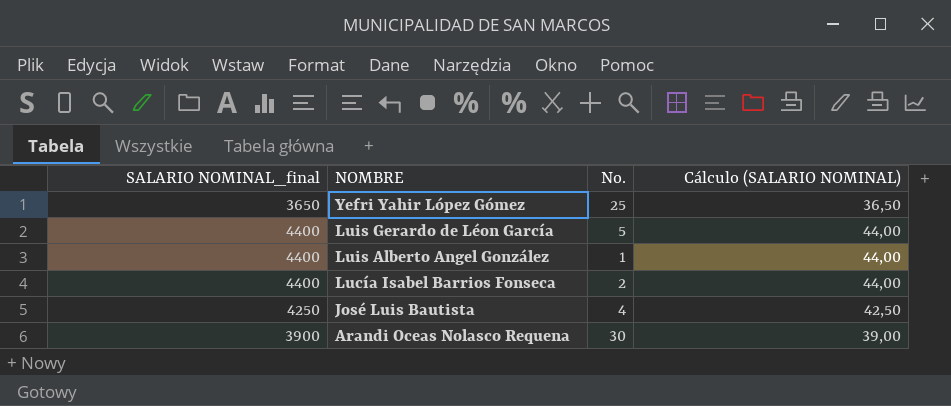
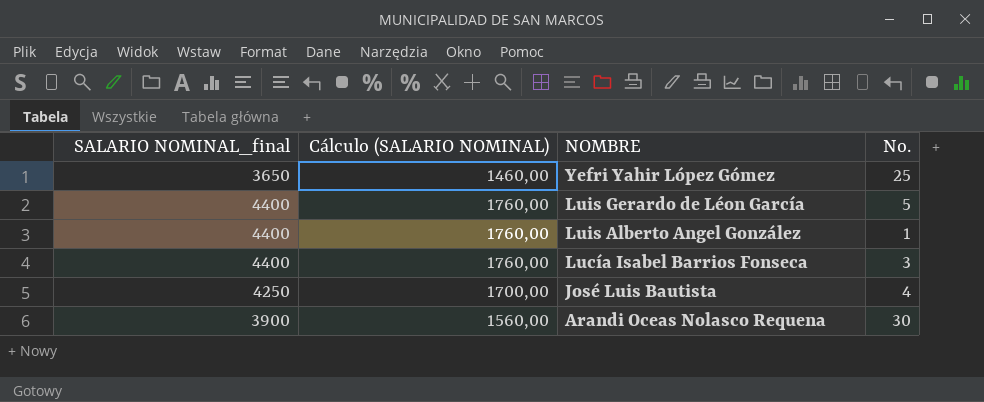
column Cálculo (SALARIO NOMINAL) | formula: [SALARIO NOMINAL_final] * 0,01 -> [SALARIO NOMINAL_final] * 0,4
column Cálculo (SALARIO NOMINAL) | position: 4 -> 2
Lucía Isabel Barrios Fonseca | No.: 2 -> 3

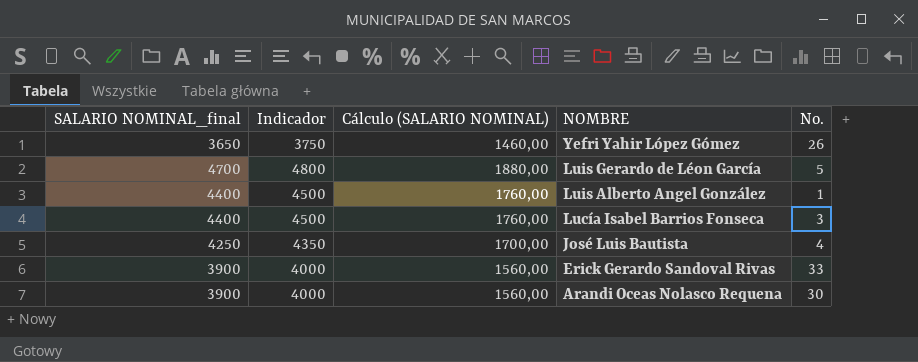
column Indicador | formula: none -> [SALARIO NOMINAL_final] + 100
Yefri Yahir López Gómez | No.: 25 -> 26
Luis Gerardo de Léon García | SALARIO NOMINAL_final: 4400 -> 4700
Luis Gerardo de Léon García | Cálculo (SALARIO NOMINAL): 1760,00 -> 1880,00
row Erick Gerardo Sandoval Rivas: none -> 3900 | 4000 | 1560,00 | 33

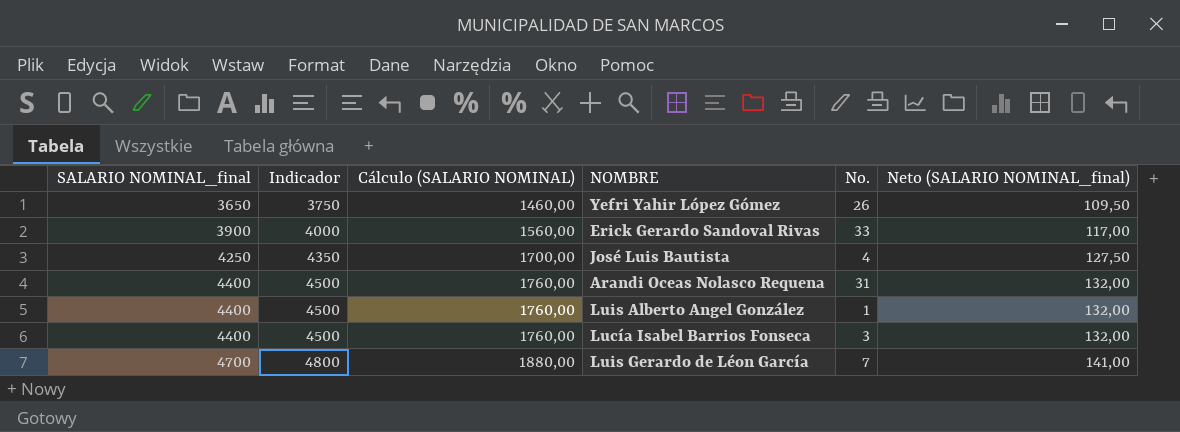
row order: NOMBRE descending -> SALARIO NOMINAL_final ascending
column Neto (SALARIO NOMINAL_final) | formula: none -> [SALARIO NOMINAL_final] * 0,03
Arandi Oceas Nolasco Requena | SALARIO NOMINAL_final: 3900 -> 4400
Arandi Oceas Nolasco Requena | Indicador: 4000 -> 4500
Arandi Oceas Nolasco Requena | Cálculo (SALARIO NOMINAL): 1560,00 -> 1760,00
Arandi Oceas Nolasco Requena | No.: 30 -> 31
Luis Gerardo de Léon García | No.: 5 -> 7

